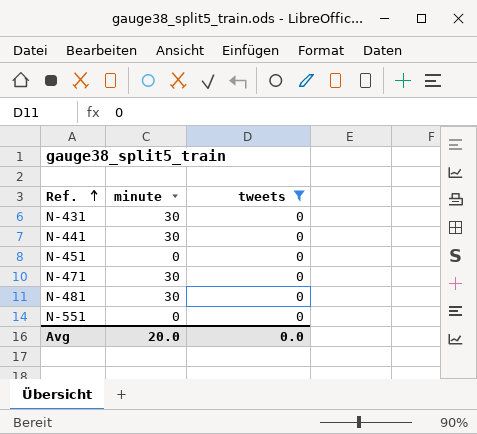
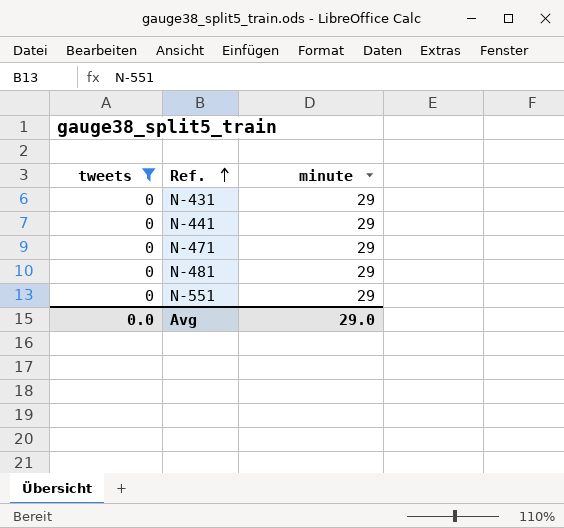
column tweets | position: 3 -> 1
row N-451: 0 | 0 -> none
N-431 | minute: 30 -> 29
N-441 | minute: 30 -> 29
N-471 | minute: 30 -> 29
N-481 | minute: 30 -> 29
N-551 | minute: 0 -> 29
Avg | minute: 20.0 -> 29.0

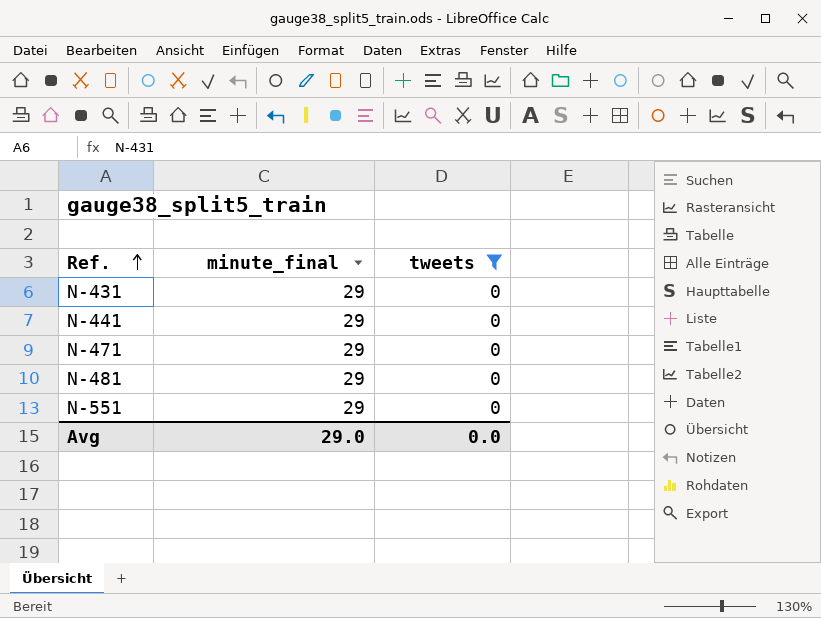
column name: minute -> minute_final
column tweets | position: 1 -> 3

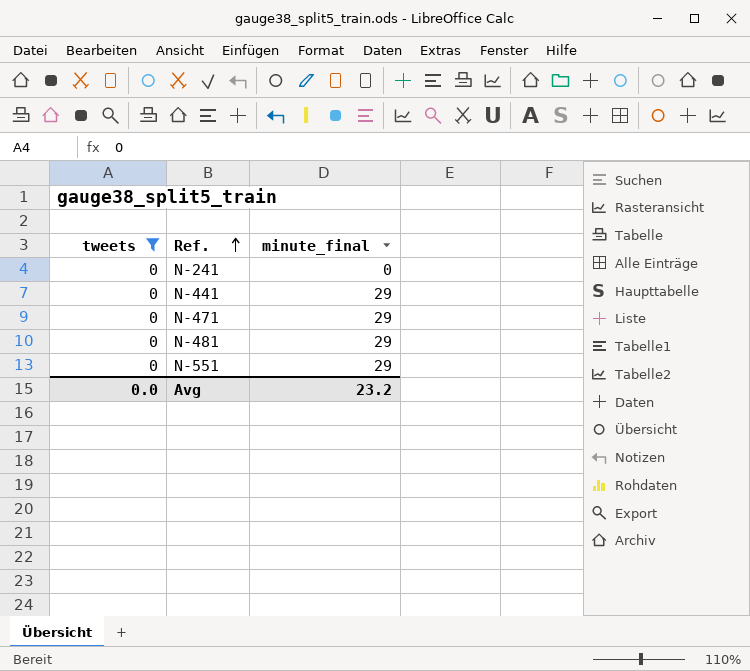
column tweets | position: 3 -> 1
row N-431: 29 | 0 -> none
row N-241: none -> 0 | 0
Avg | minute_final: 29.0 -> 23.2

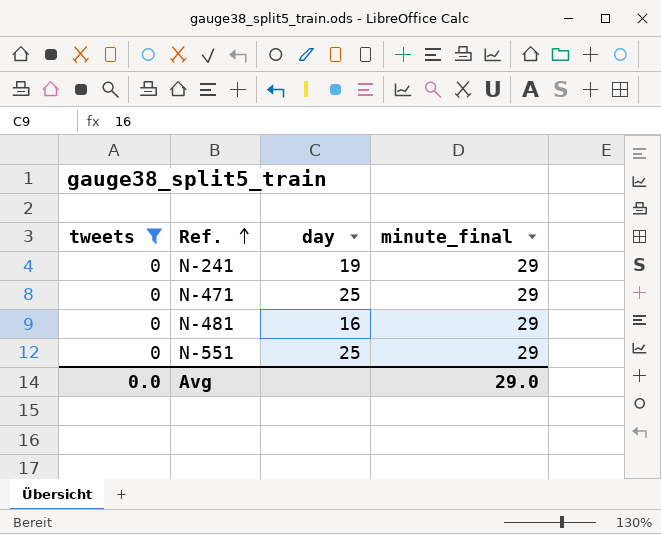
column day | position: none -> 3
row N-441: 0 | 29 -> none
N-241 | minute_final: 0 -> 29
Avg | minute_final: 23.2 -> 29.0

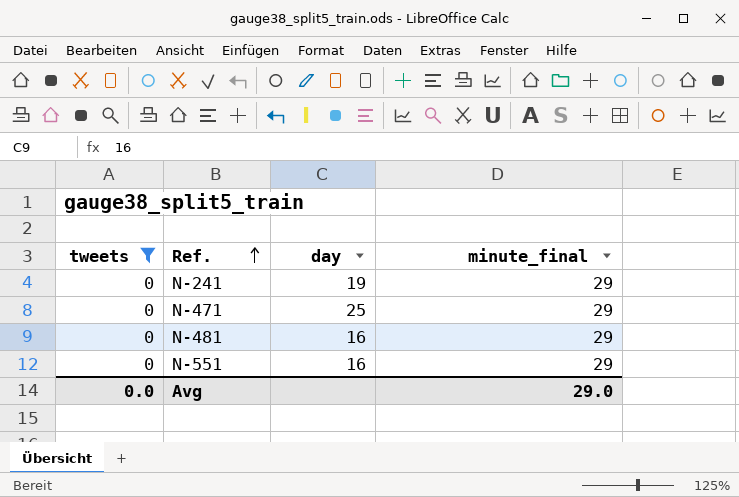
N-551 | day: 25 -> 16

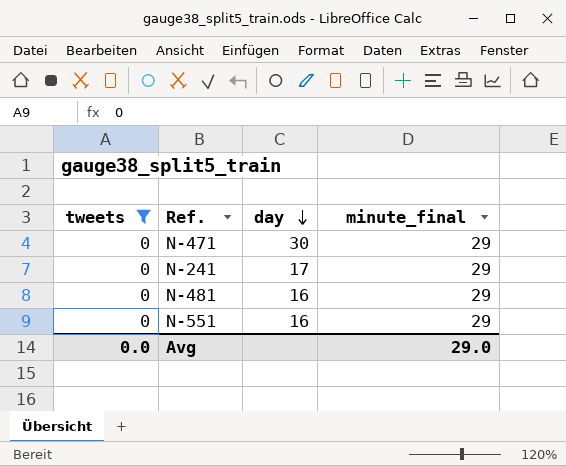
row order: Ref. ascending -> day descending
N-471 | day: 25 -> 30
N-241 | day: 19 -> 17

